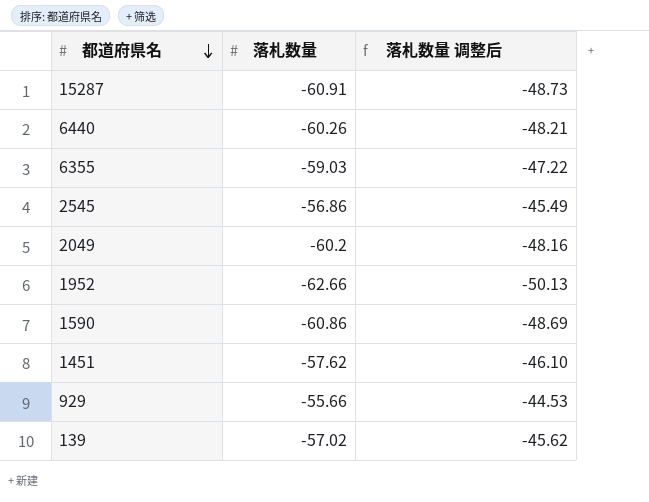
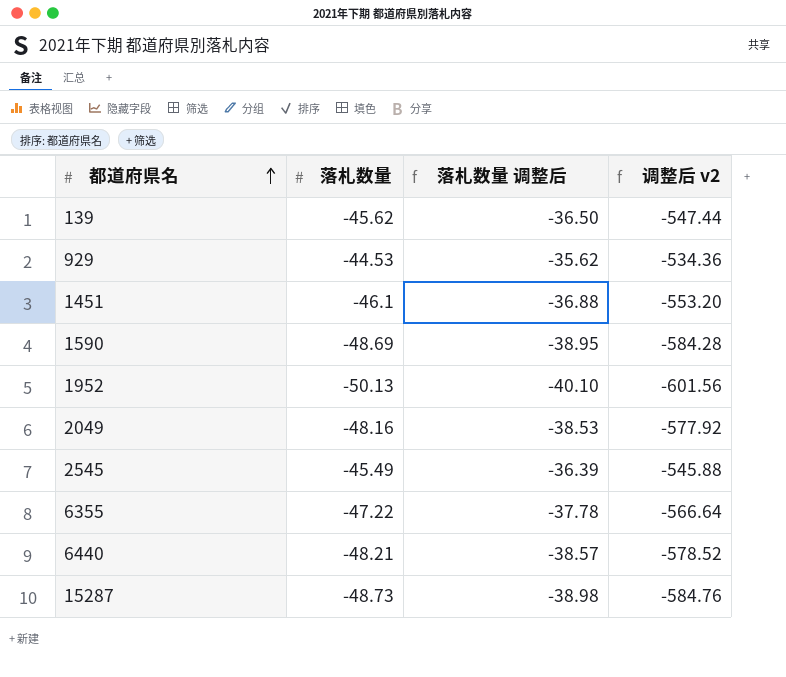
row order: 都道府県名 descending -> 都道府県名 ascending
column 调整后 v2 | formula: none -> [落札数量] * 12
139 | 落札数量: -57.02 -> -45.62
139 | 落札数量 调整后: -45.62 -> -36.50
929 | 落札数量: -55.66 -> -44.53
929 | 落札数量 调整后: -44.53 -> -35.62
1451 | 落札数量: -57.62 -> -46.1
1451 | 落札数量 调整后: -46.10 -> -36.88
1590 | 落札数量: -60.86 -> -48.69
1590 | 落札数量 调整后: -48.69 -> -38.95
1952 | 落札数量: -62.66 -> -50.13
1952 | 落札数量 调整后: -50.13 -> -40.10
2049 | 落札数量: -60.2 -> -48.16
2049 | 落札数量 调整后: -48.16 -> -38.53
2545 | 落札数量: -56.86 -> -45.49
2545 | 落札数量 调整后: -45.49 -> -36.39
6355 | 落札数量: -59.03 -> -47.22
6355 | 落札数量 调整后: -47.22 -> -37.78
6440 | 落札数量: -60.26 -> -48.21
6440 | 落札数量 调整后: -48.21 -> -38.57
15287 | 落札数量: -60.91 -> -48.73
15287 | 落札数量 调整后: -48.73 -> -38.98

